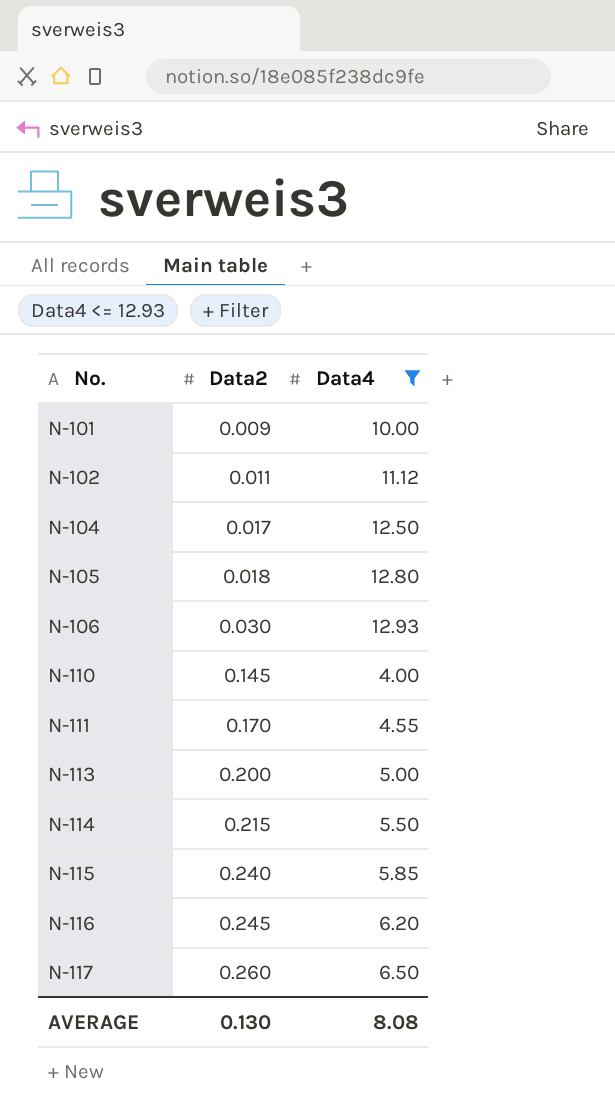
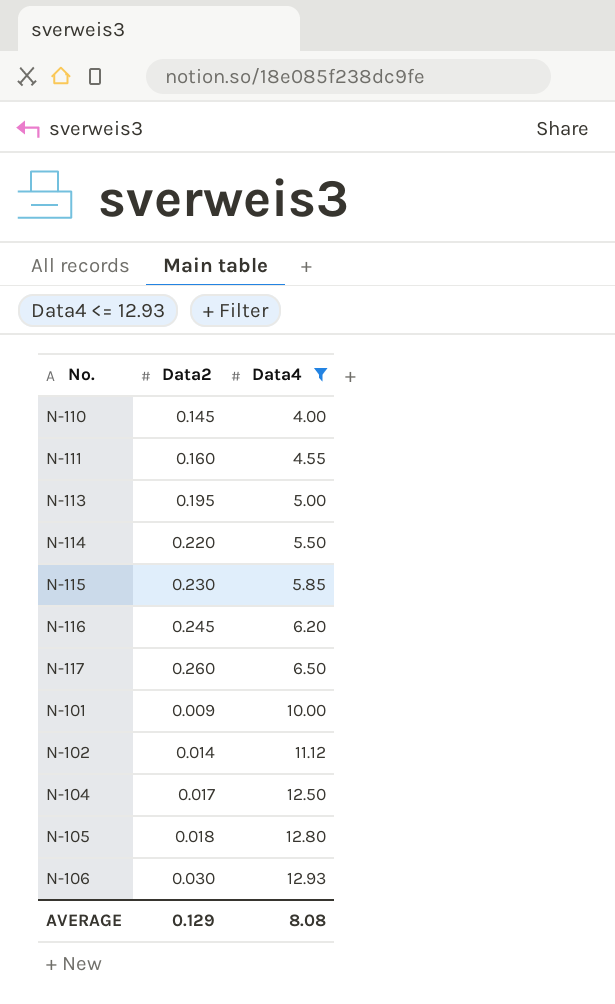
row order: No. ascending -> Data4 ascending
N-111 | Data2: 0.170 -> 0.160
N-113 | Data2: 0.200 -> 0.195
N-114 | Data2: 0.215 -> 0.220
N-115 | Data2: 0.240 -> 0.230
N-102 | Data2: 0.011 -> 0.014
AVERAGE | Data2: 0.130 -> 0.129

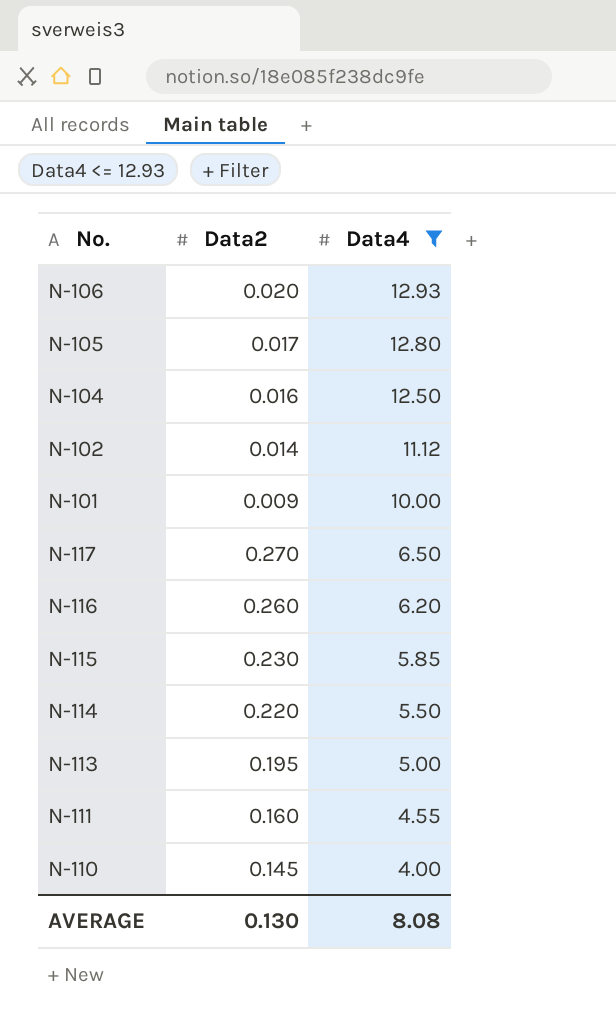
row order: Data4 ascending -> Data4 descending
N-106 | Data2: 0.030 -> 0.020
N-105 | Data2: 0.018 -> 0.017
N-104 | Data2: 0.017 -> 0.016
N-117 | Data2: 0.260 -> 0.270
N-116 | Data2: 0.245 -> 0.260
AVERAGE | Data2: 0.129 -> 0.130

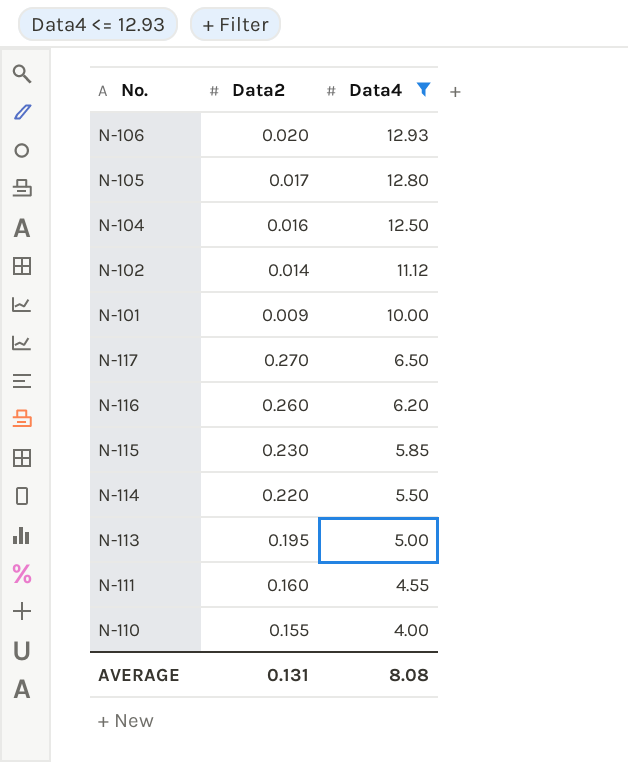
N-110 | Data2: 0.145 -> 0.155
AVERAGE | Data2: 0.130 -> 0.131

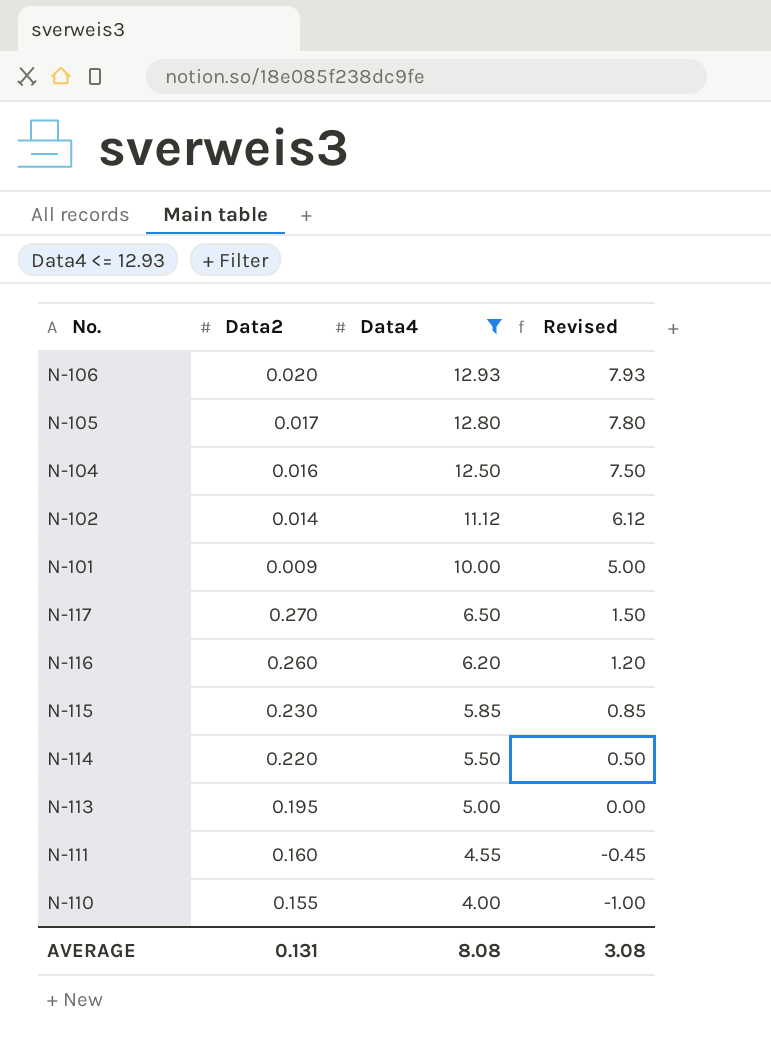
column Revised | formula: none -> [Data4] - 5

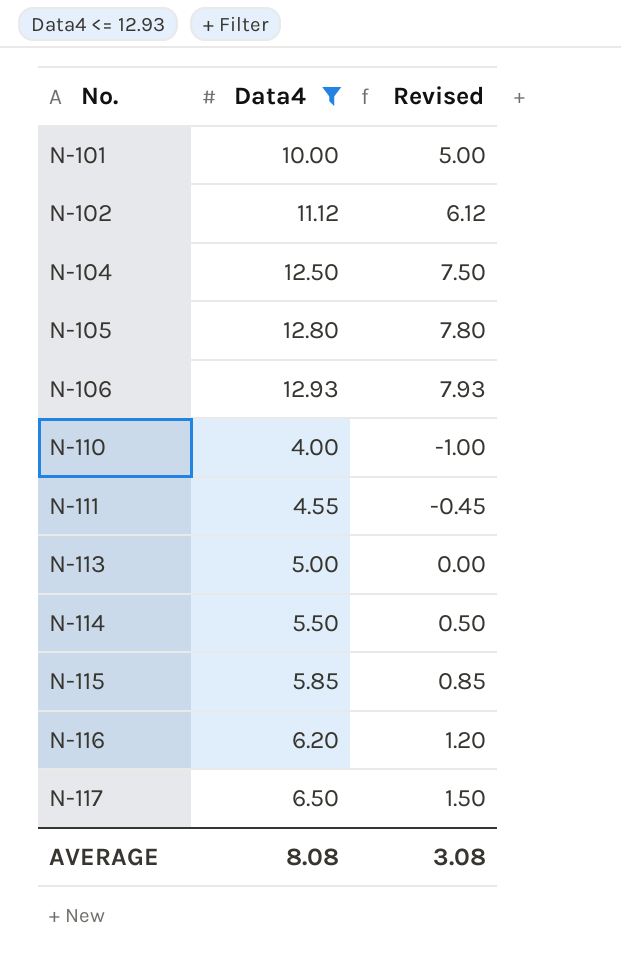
row order: Data4 descending -> No. ascending
column Data2 | position: 2 -> none

